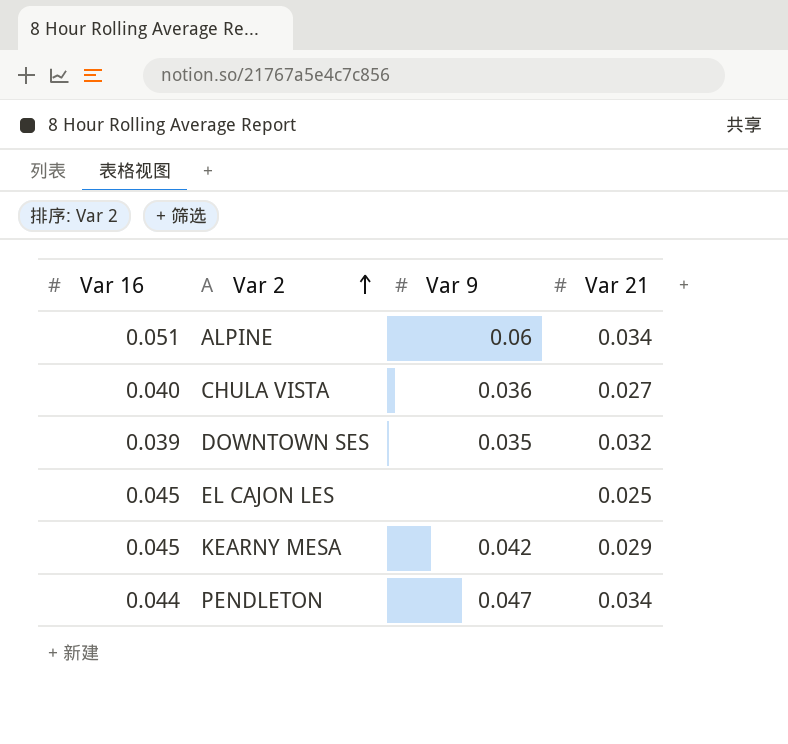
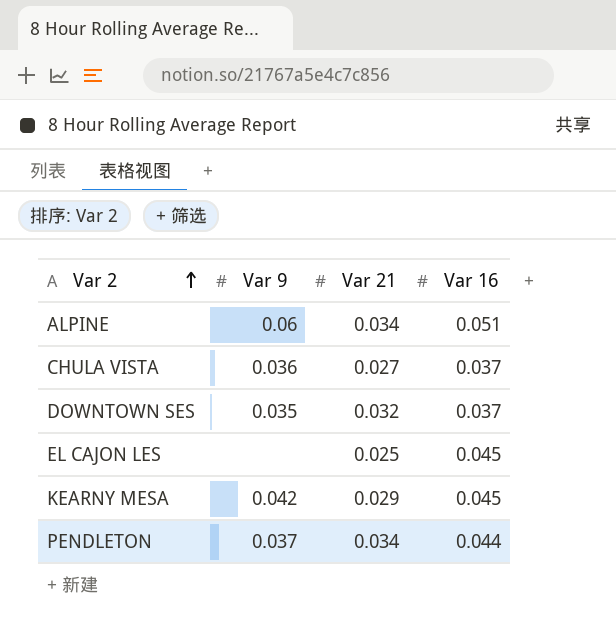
column Var 16 | position: 1 -> 4
CHULA VISTA | Var 16: 0.040 -> 0.037
DOWNTOWN SES | Var 16: 0.039 -> 0.037
PENDLETON | Var 9: 0.047 -> 0.037

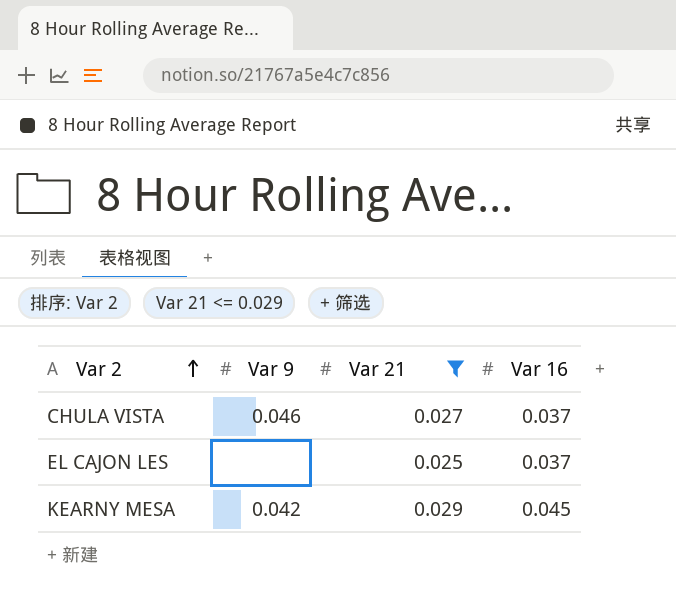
filter: none -> Var 21 <= 0.029
CHULA VISTA | Var 9: 0.036 -> 0.046
EL CAJON LES | Var 16: 0.045 -> 0.037

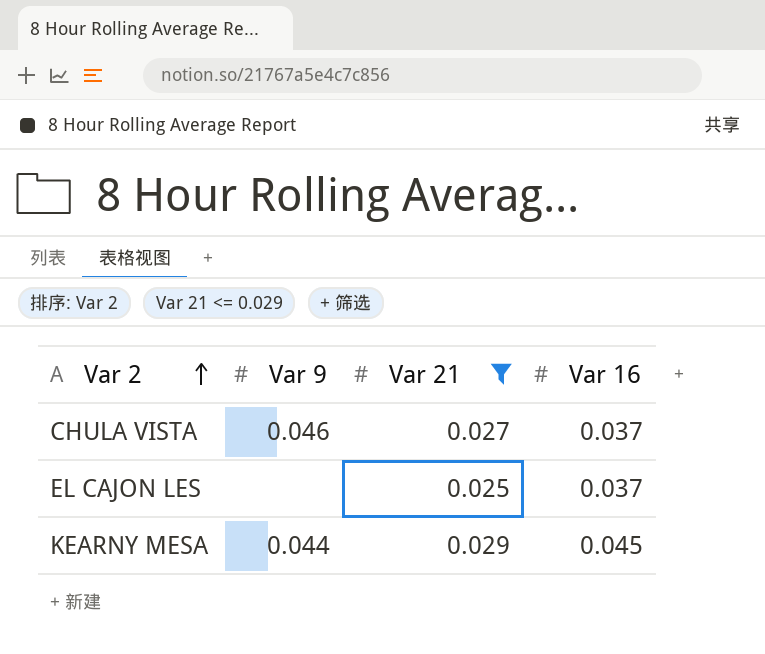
KEARNY MESA | Var 9: 0.042 -> 0.044

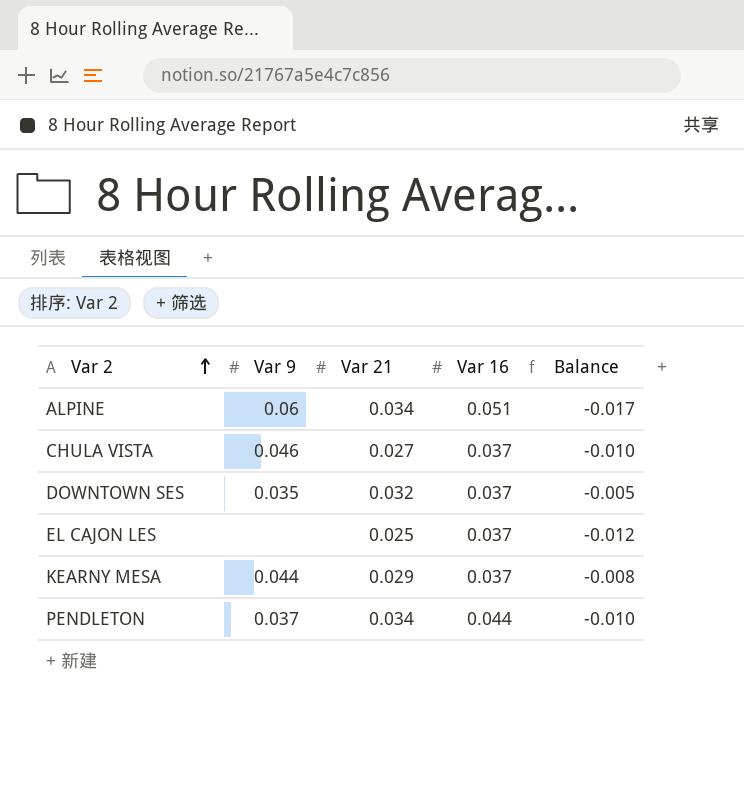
filter: Var 21 <= 0.029 -> none
column Balance | formula: none -> [Var 21] - [Var 16]
KEARNY MESA | Var 16: 0.045 -> 0.037

